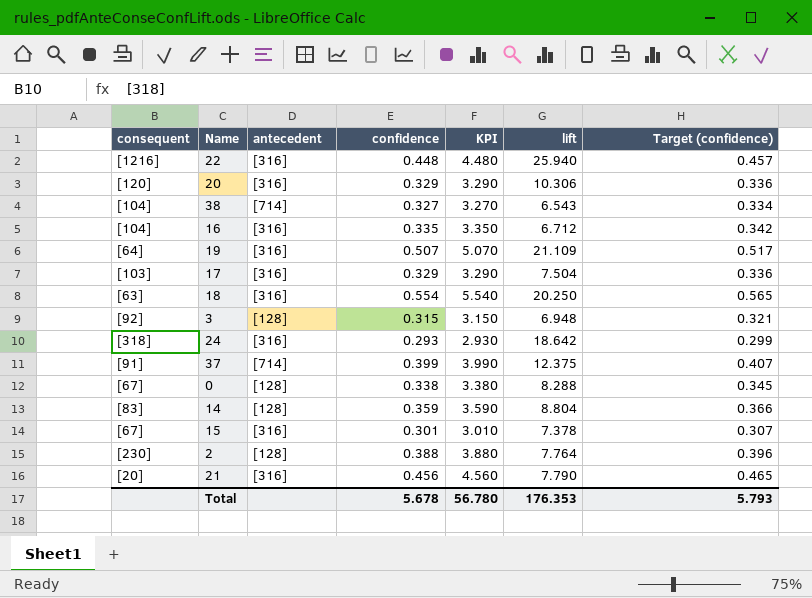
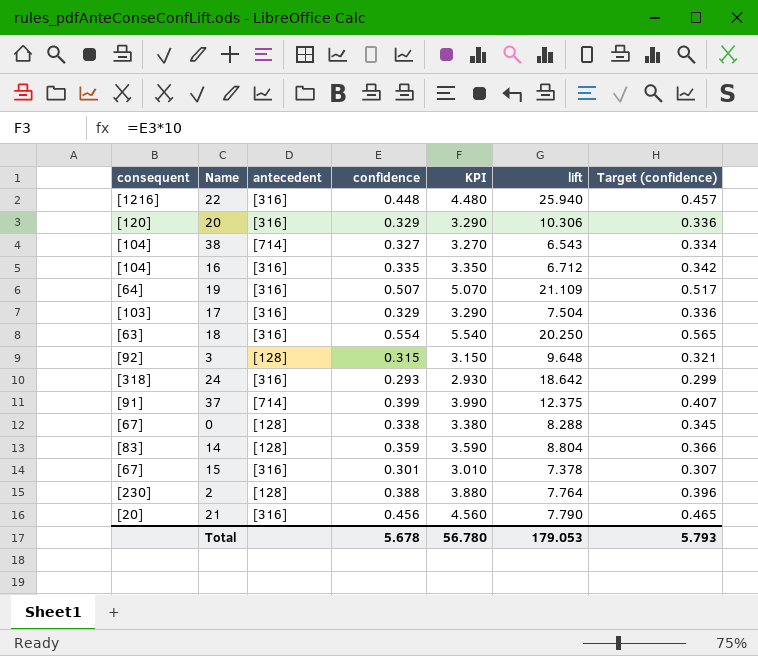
3 | lift: 6.948 -> 9.648
Total | lift: 176.353 -> 179.053

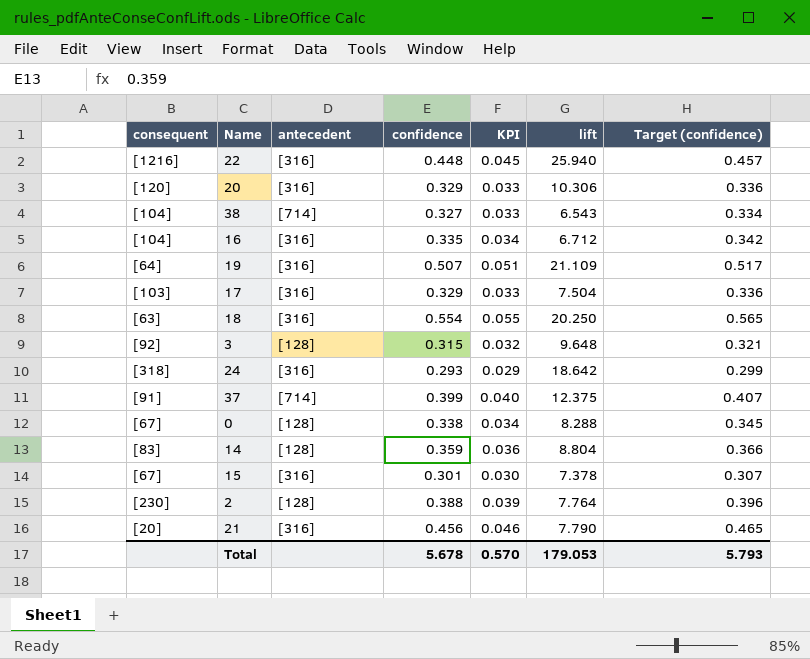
column KPI | formula: [confidence] * 10 -> [confidence] * 0.1
Total | KPI: 56.780 -> 0.570

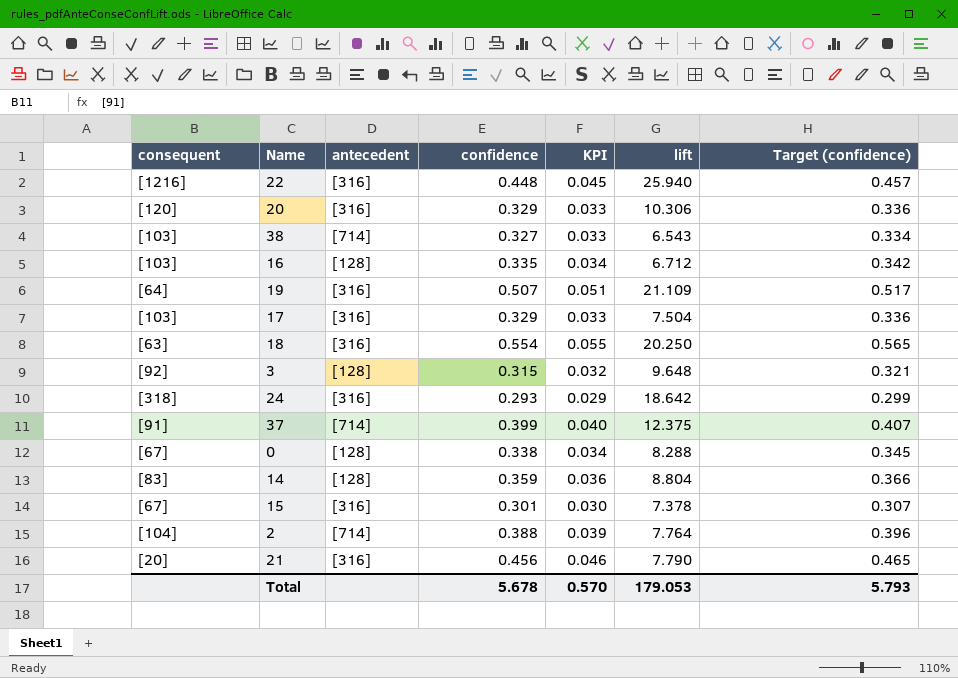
38 | consequent: [104] -> [103]
16 | consequent: [104] -> [103]
16 | antecedent: [316] -> [128]
2 | consequent: [230] -> [104]
2 | antecedent: [128] -> [714]

